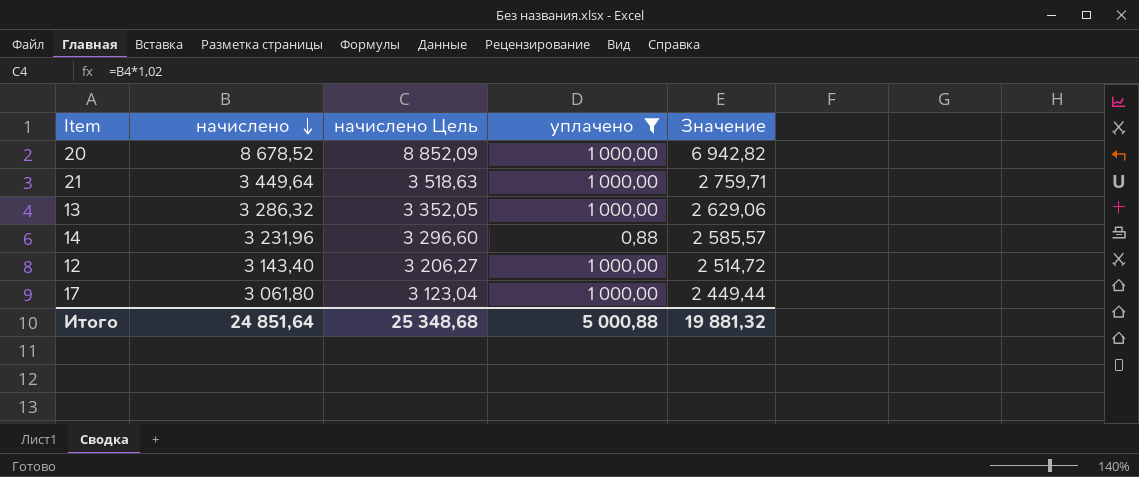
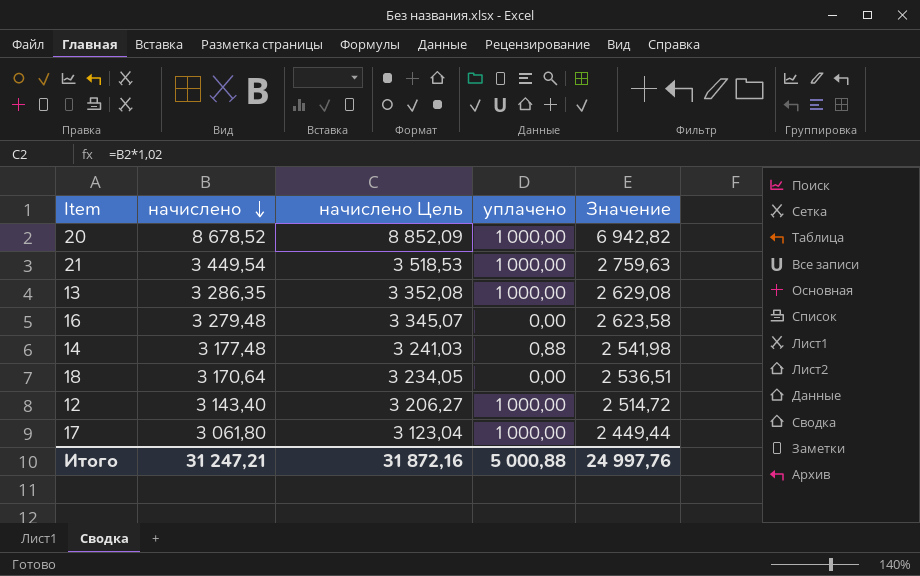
filter: уплачено != 0,00 -> none
21 | начислено: 3 449,64 -> 3 449,54
21 | начислено Цель: 3 518,63 -> 3 518,53
21 | Значение: 2 759,71 -> 2 759,63
13 | начислено: 3 286,32 -> 3 286,35
13 | начислено Цель: 3 352,05 -> 3 352,08
13 | Значение: 2 629,06 -> 2 629,08
14 | начислено: 3 231,96 -> 3 177,48
14 | начислено Цель: 3 296,60 -> 3 241,03
14 | Значение: 2 585,57 -> 2 541,98
Итого | начислено: 24 851,64 -> 31 247,21
Итого | начислено Цель: 25 348,68 -> 31 872,16
Итого | Значение: 19 881,32 -> 24 997,76

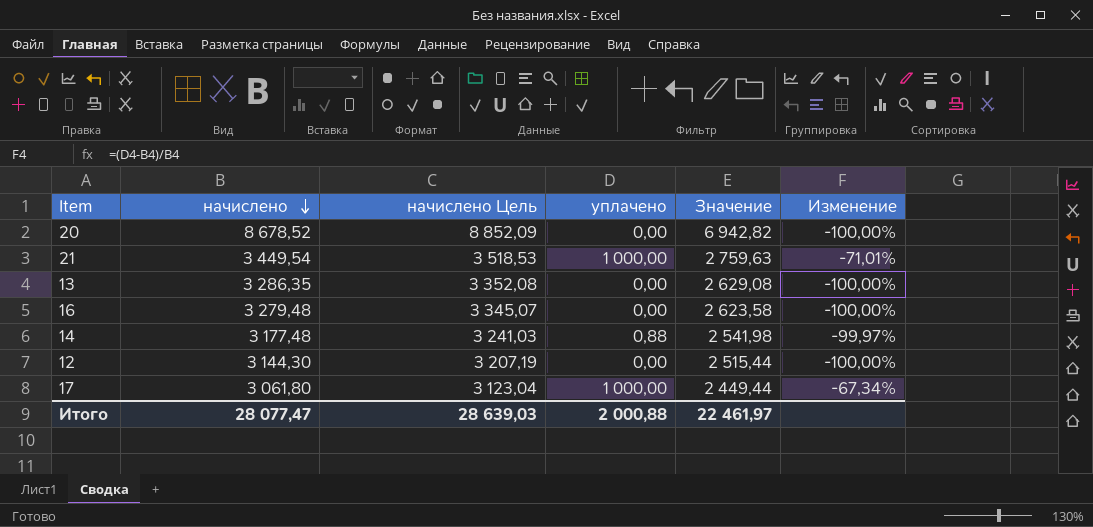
column Изменение | formula: none -> ([уплачено] - [начислено]) / [начислено]
row 18: 3 170,64 | 3 234,05 | 0,00 | 2 536,51 -> none
20 | уплачено: 1 000,00 -> 0,00
13 | уплачено: 1 000,00 -> 0,00
12 | начислено: 3 143,40 -> 3 144,30
12 | начислено Цель: 3 206,27 -> 3 207,19
12 | уплачено: 1 000,00 -> 0,00
12 | Значение: 2 514,72 -> 2 515,44
Итого | начислено: 31 247,21 -> 28 077,47
Итого | начислено Цель: 31 872,16 -> 28 639,03
Итого | уплачено: 5 000,88 -> 2 000,88
Итого | Значение: 24 997,76 -> 22 461,97

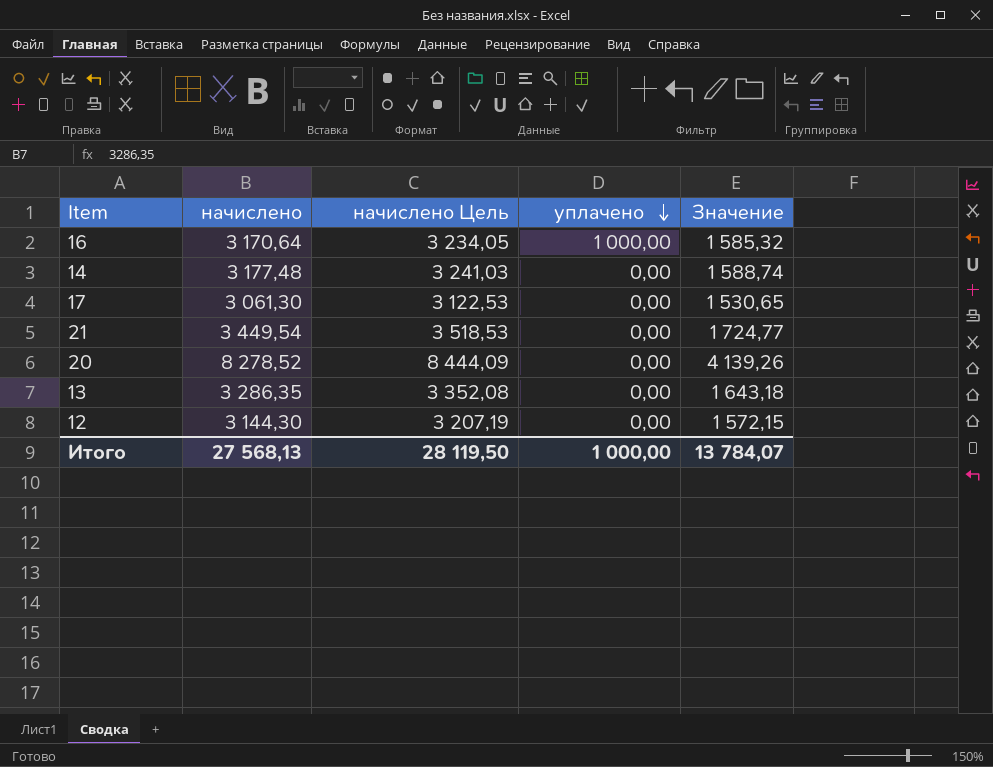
row order: начислено descending -> уплачено descending
column Изменение | formula: ([уплачено] - [начислено]) / [начислено] -> none
column Значение | formula: [начислено] * 0,8 -> [начислено] * 0,5
16 | начислено: 3 279,48 -> 3 170,64
16 | начислено Цель: 3 345,07 -> 3 234,05
16 | уплачено: 0,00 -> 1 000,00
14 | уплачено: 0,88 -> 0,00
17 | начислено: 3 061,80 -> 3 061,30
17 | начислено Цель: 3 123,04 -> 3 122,53
17 | уплачено: 1 000,00 -> 0,00
21 | уплачено: 1 000,00 -> 0,00
20 | начислено: 8 678,52 -> 8 278,52
20 | начислено Цель: 8 852,09 -> 8 444,09
Итого | начислено: 28 077,47 -> 27 568,13
Итого | начислено Цель: 28 639,03 -> 28 119,50
Итого | уплачено: 2 000,88 -> 1 000,00
Итого | Значение: 22 461,97 -> 13 784,07

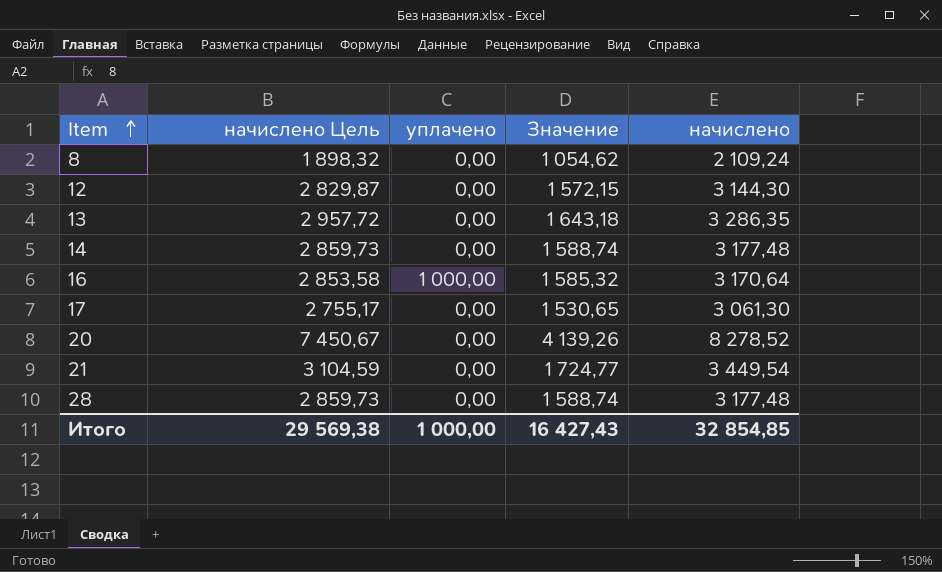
row order: уплачено descending -> Item ascending
column начислено Цель | formula: [начислено] * 1,02 -> [начислено] * 0,9
column начислено | position: 2 -> 5
row 8: none -> 1 898,32 | 0,00 | 1 054,62 | 2 109,24
row 28: none -> 2 859,73 | 0,00 | 1 588,74 | 3 177,48
Итого | начислено Цель: 28 119,50 -> 29 569,38
Итого | Значение: 13 784,07 -> 16 427,43
Итого | начислено: 27 568,13 -> 32 854,85

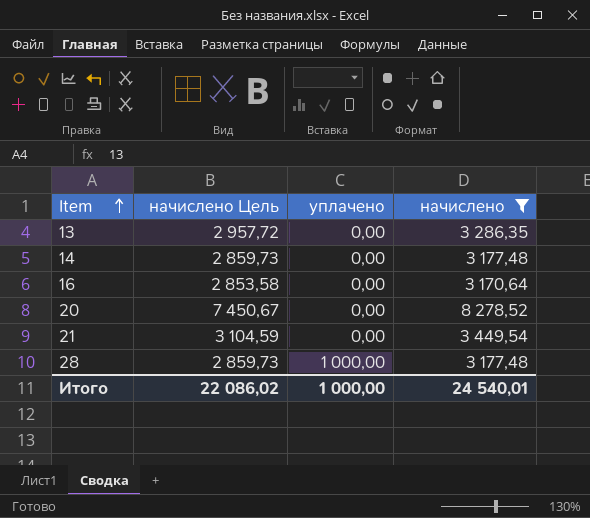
filter: none -> начислено >= 3 170,64
column Значение | formula: [начислено] * 0,5 -> none
16 | уплачено: 1 000,00 -> 0,00
28 | уплачено: 0,00 -> 1 000,00
Итого | начислено Цель: 29 569,38 -> 22 086,02
Итого | начислено: 32 854,85 -> 24 540,01

